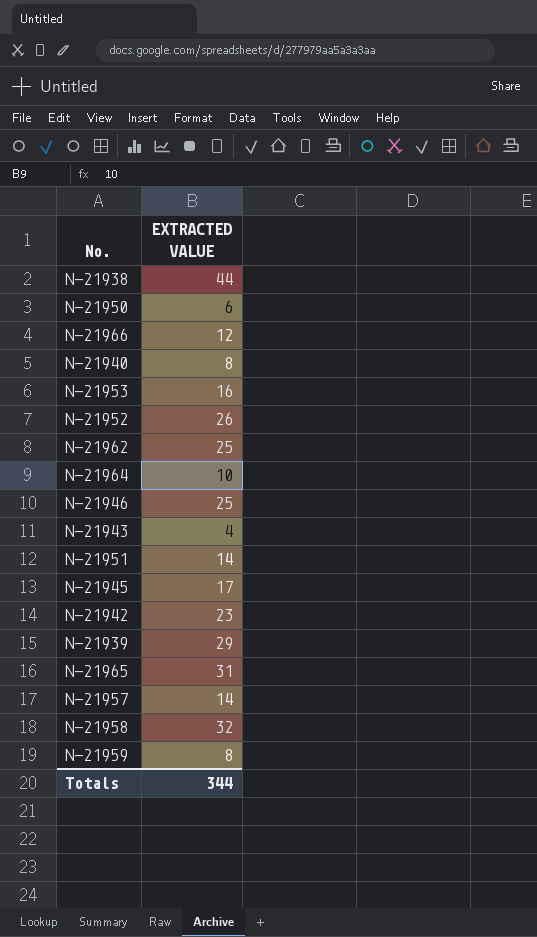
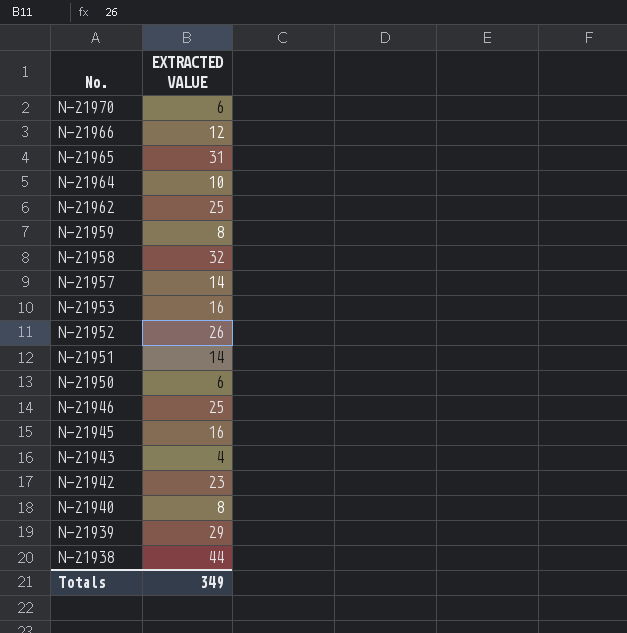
row order: none -> No. descending
row N-21970: none -> 6
N-21945 | EXTRACTED VALUE: 17 -> 16
Totals | EXTRACTED VALUE: 344 -> 349

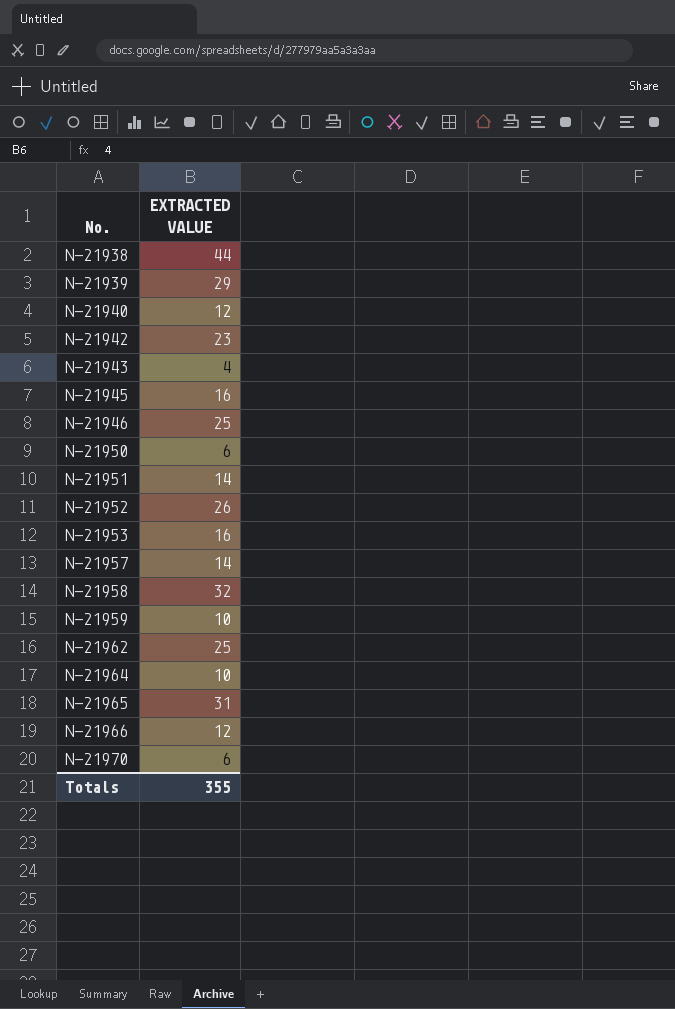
row order: No. descending -> No. ascending
N-21940 | EXTRACTED VALUE: 8 -> 12
N-21959 | EXTRACTED VALUE: 8 -> 10
Totals | EXTRACTED VALUE: 349 -> 355

